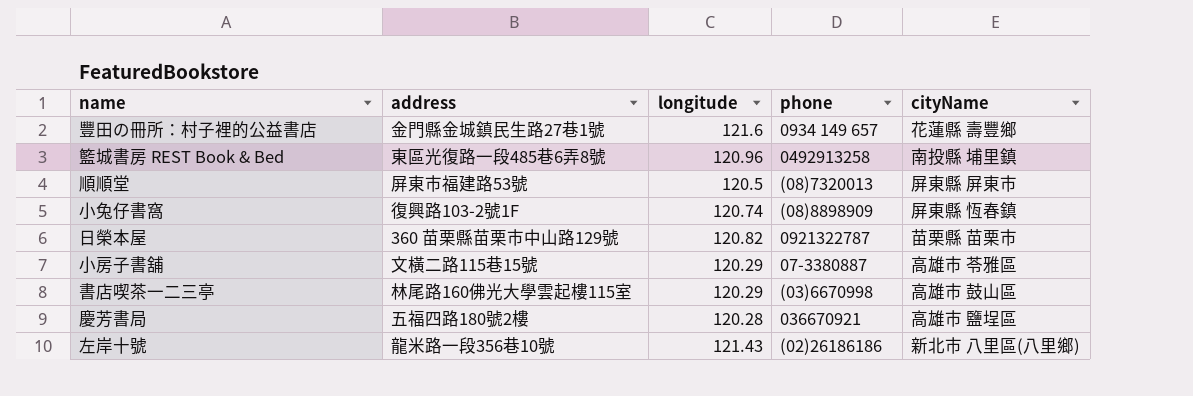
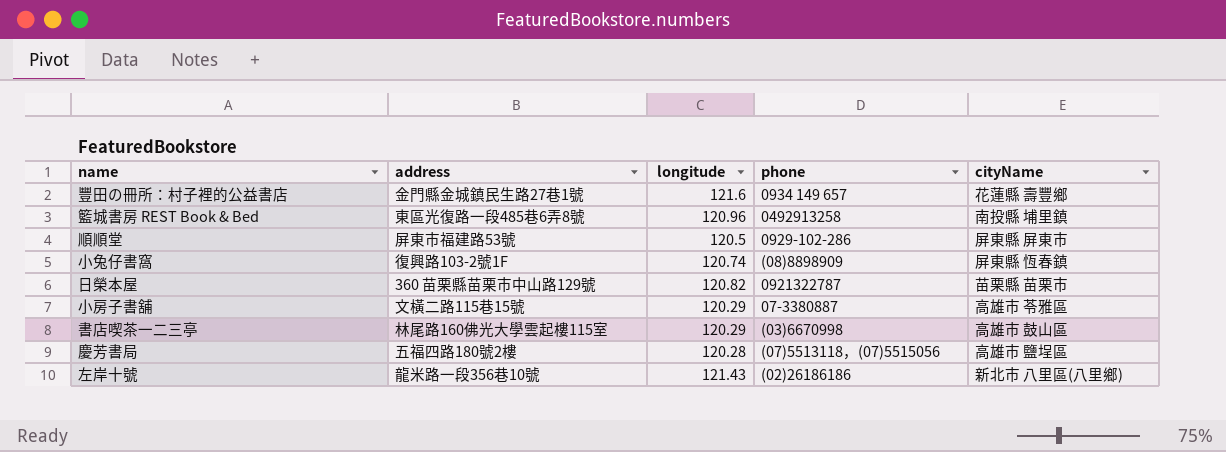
順順堂 | phone: (08)7320013 -> 0929-102-286
慶芳書局 | phone: 036670921 -> (07)5513118，(07)5515056

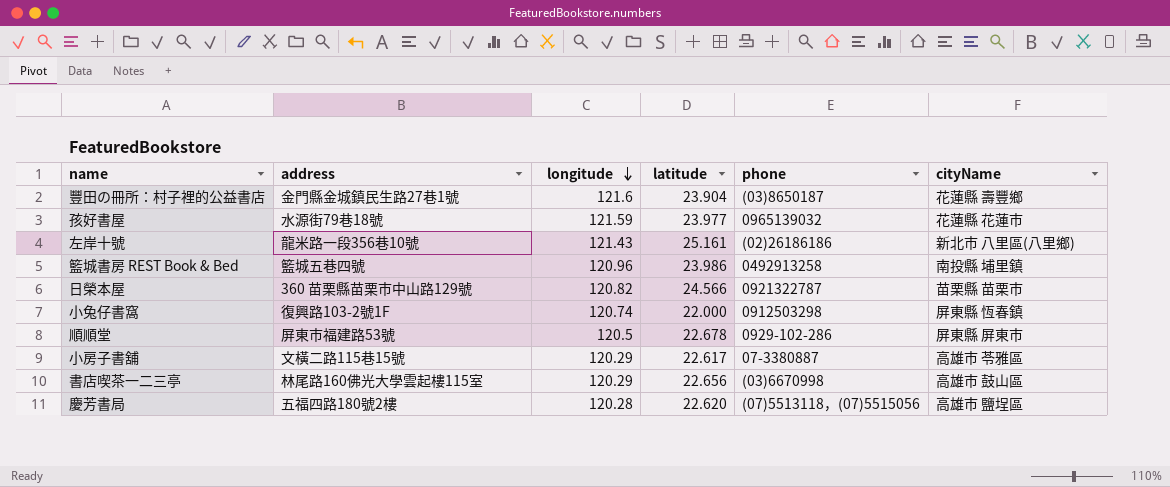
row order: none -> longitude descending
column latitude | position: none -> 4
豐田の冊所：村子裡的公益書店 | phone: 0934 149 657 -> (03)8650187
row 孩好書屋: none -> 水源街79巷18號 | 121.59 | 23.977 | 0965139032 | 花蓮縣 花蓮市
籃城書房 REST Book & Bed | address: 東區光復路一段485巷6弄8號 -> 籃城五巷四號
小兔仔書窩 | phone: (08)8898909 -> 0912503298

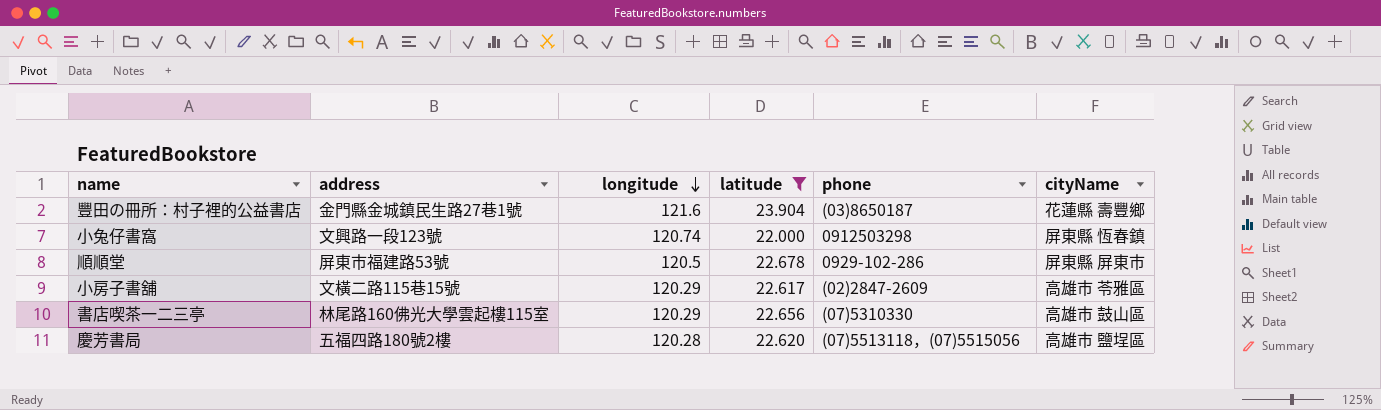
filter: none -> latitude <= 23.904
小兔仔書窩 | address: 復興路103-2號1F -> 文興路一段123號
小房子書舖 | phone: 07-3380887 -> (02)2847-2609
書店喫茶一二三亭 | phone: (03)6670998 -> (07)5310330

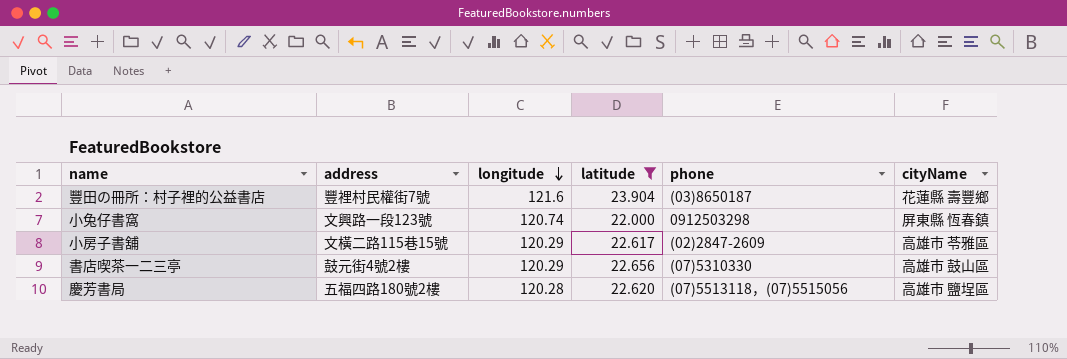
row 順順堂: 屏東市福建路53號 | 120.5 | 22.678 | 0929-102-286 | 屏東縣 屏東市 -> none
豐田の冊所：村子裡的公益書店 | address: 金門縣金城鎮民生路27巷1號 -> 豐裡村民權街7號
書店喫茶一二三亭 | address: 林尾路160佛光大學雲起樓115室 -> 鼓元街4號2樓

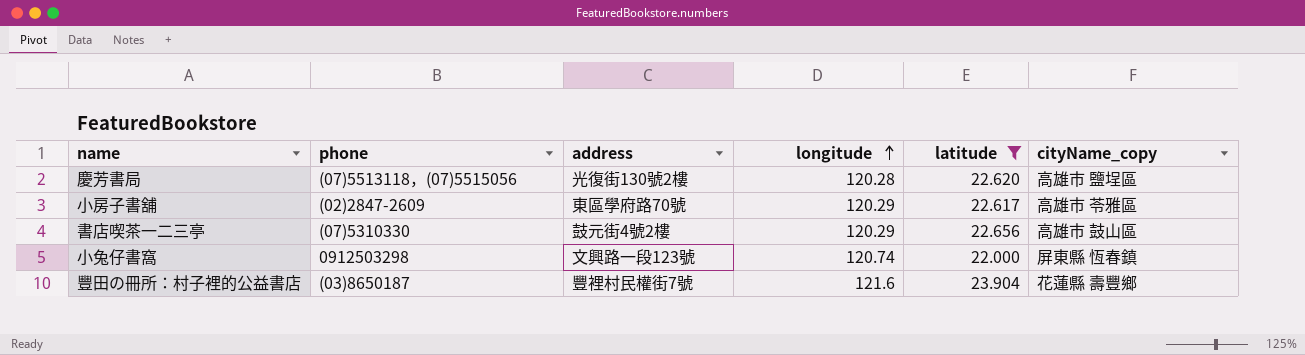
row order: longitude descending -> longitude ascending
column phone | position: 5 -> 2
column name: cityName -> cityName_copy
慶芳書局 | address: 五福四路180號2樓 -> 光復街130號2樓
小房子書舖 | address: 文橫二路115巷15號 -> 東區學府路70號

